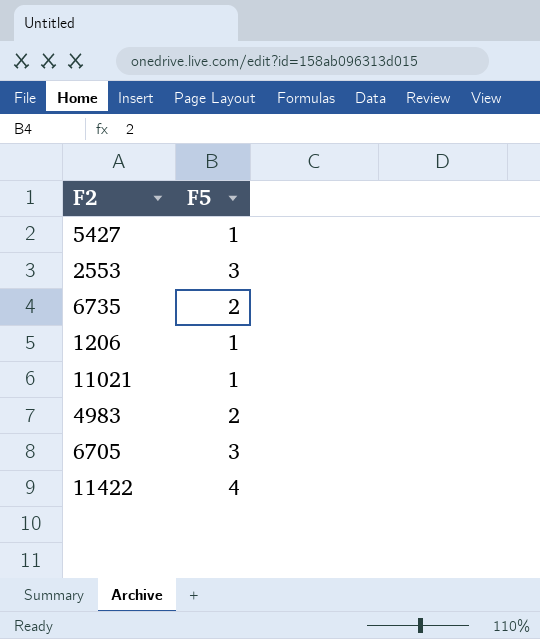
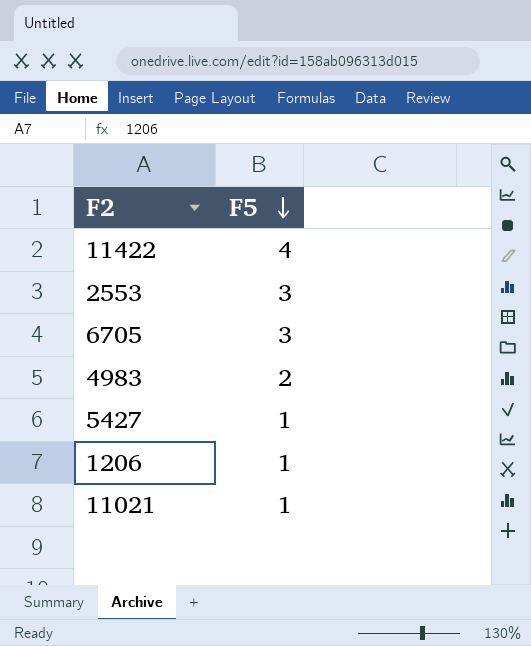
row order: none -> F5 descending
row 6735: 2 -> none

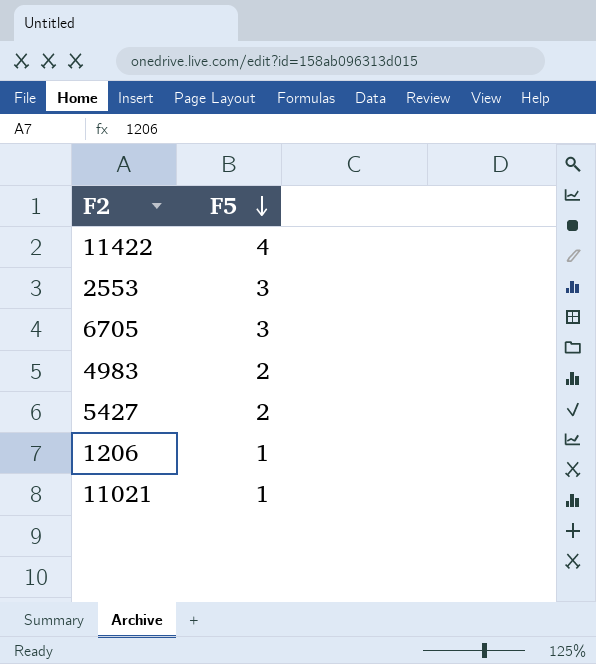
5427 | F5: 1 -> 2

